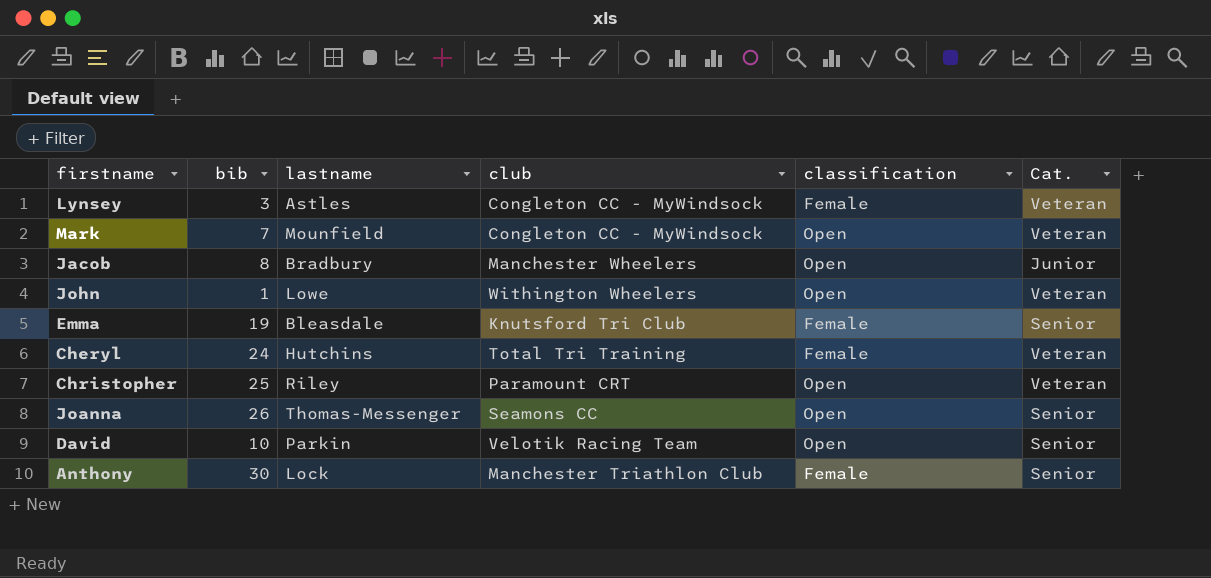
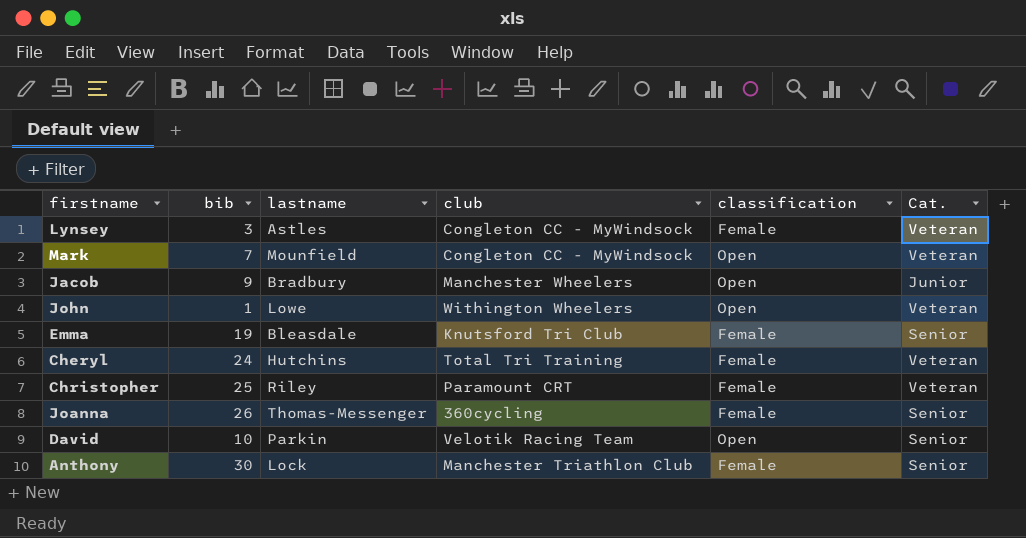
Jacob | bib: 8 -> 9
Christopher | classification: Open -> Female
Joanna | club: Seamons CC -> 360cycling
Joanna | classification: Open -> Female

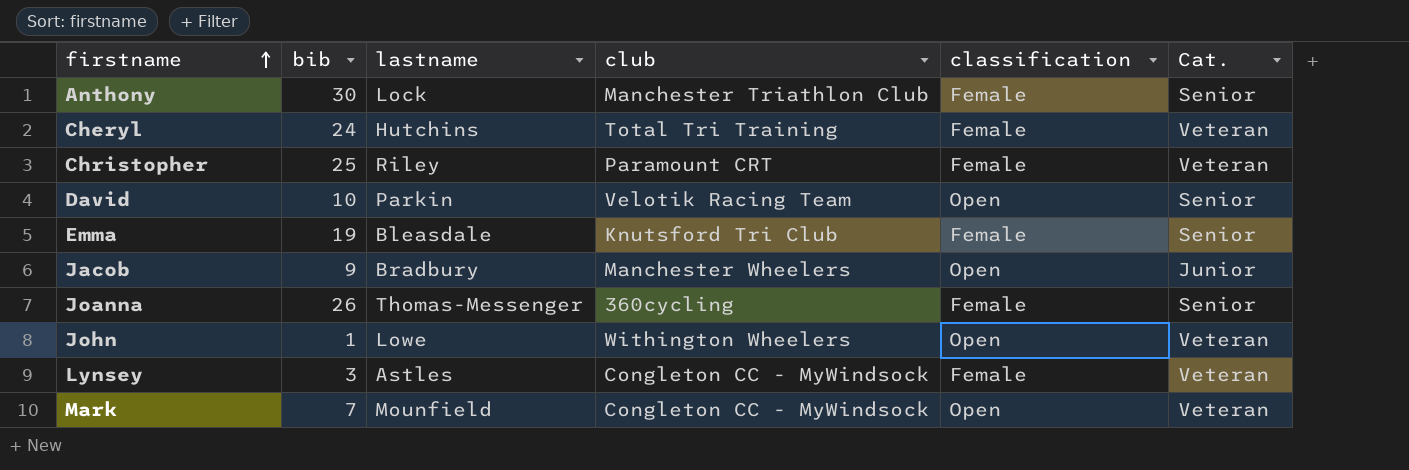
row order: none -> firstname ascending

